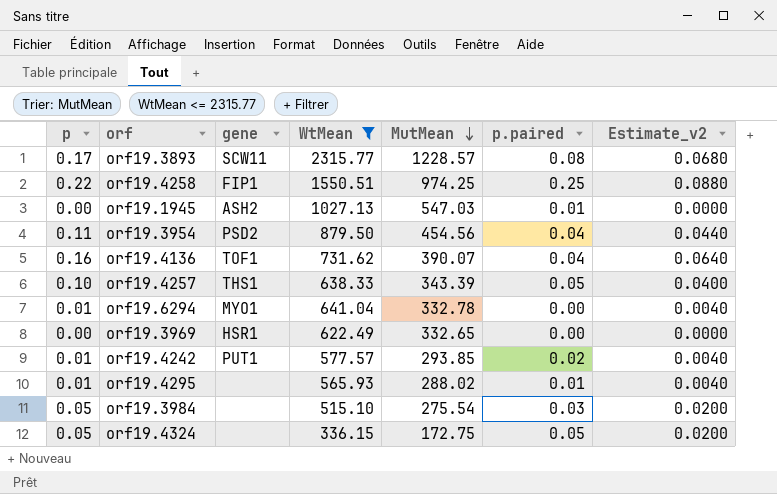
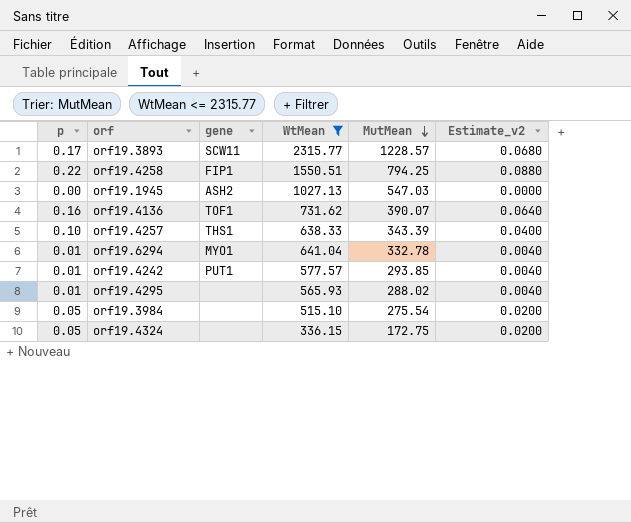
column p.paired | position: 6 -> none
row orf19.3954: 0.11 | PSD2 | 879.50 | 454.56 | 0.04 | 0.0440 -> none
row orf19.3969: 0.00 | HSR1 | 622.49 | 332.65 | 0.00 | 0.0000 -> none
orf19.4258 | MutMean: 974.25 -> 794.25

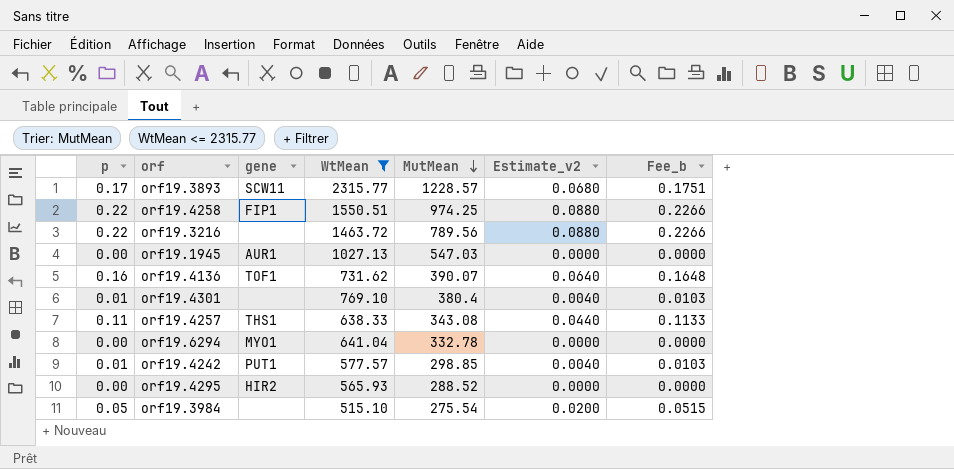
column Fee_b | formula: none -> [p] * 1.03
row orf19.4324: 0.05 | none | 336.15 | 172.75 | 0.0200 -> none
orf19.4258 | MutMean: 794.25 -> 974.25
row orf19.3216: none -> 0.22 | none | 1463.72 | 789.56 | 0.0880 | 0.2266
orf19.1945 | gene: ASH2 -> AUR1
row orf19.4301: none -> 0.01 | none | 769.10 | 380.4 | 0.0040 | 0.0103
orf19.4257 | p: 0.10 -> 0.11
orf19.4257 | MutMean: 343.39 -> 343.08
orf19.4257 | Estimate_v2: 0.0400 -> 0.0440
orf19.6294 | p: 0.01 -> 0.00
orf19.6294 | Estimate_v2: 0.0040 -> 0.0000
orf19.4242 | MutMean: 293.85 -> 298.85
orf19.4295 | p: 0.01 -> 0.00
orf19.4295 | gene: none -> HIR2
orf19.4295 | MutMean: 288.02 -> 288.52
orf19.4295 | Estimate_v2: 0.0040 -> 0.0000

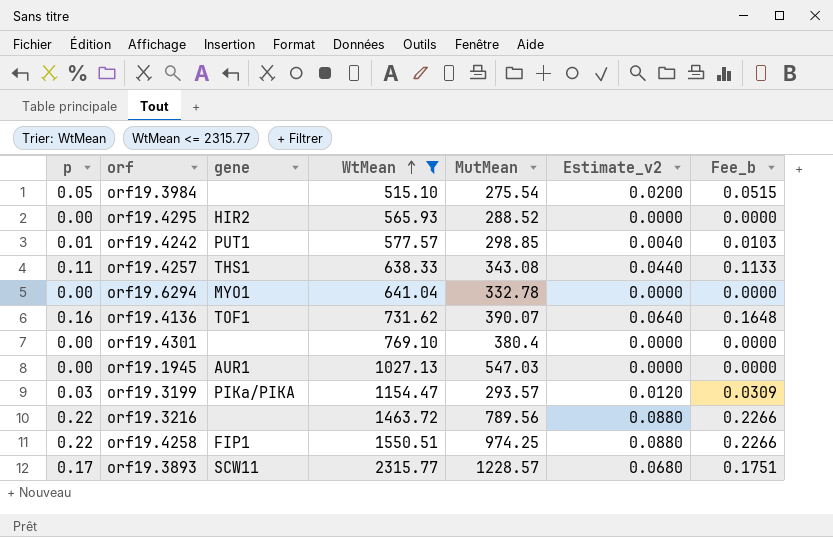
row order: MutMean descending -> WtMean ascending
orf19.4301 | p: 0.01 -> 0.00
orf19.4301 | Estimate_v2: 0.0040 -> 0.0000
orf19.4301 | Fee_b: 0.0103 -> 0.0000
row orf19.3199: none -> 0.03 | PIKa/PIKA | 1154.47 | 293.57 | 0.0120 | 0.0309

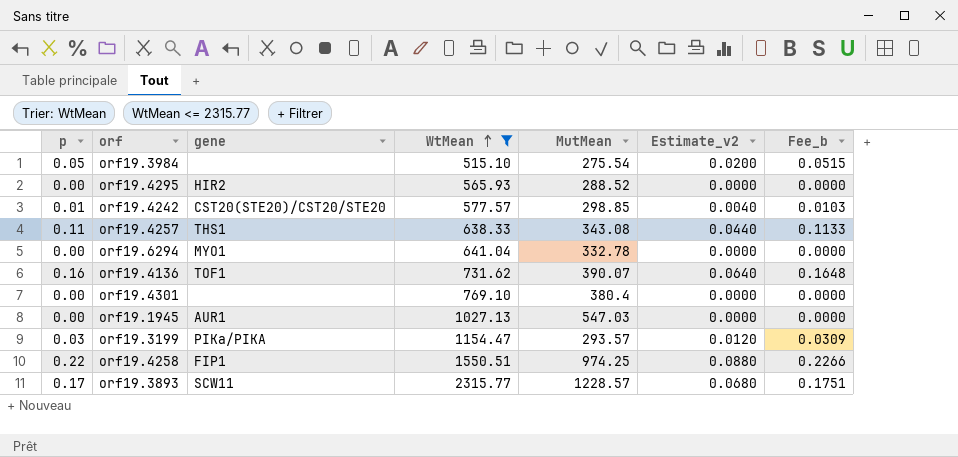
row orf19.3216: 0.22 | none | 1463.72 | 789.56 | 0.0880 | 0.2266 -> none
orf19.4242 | gene: PUT1 -> CST20(STE20)/CST20/STE20

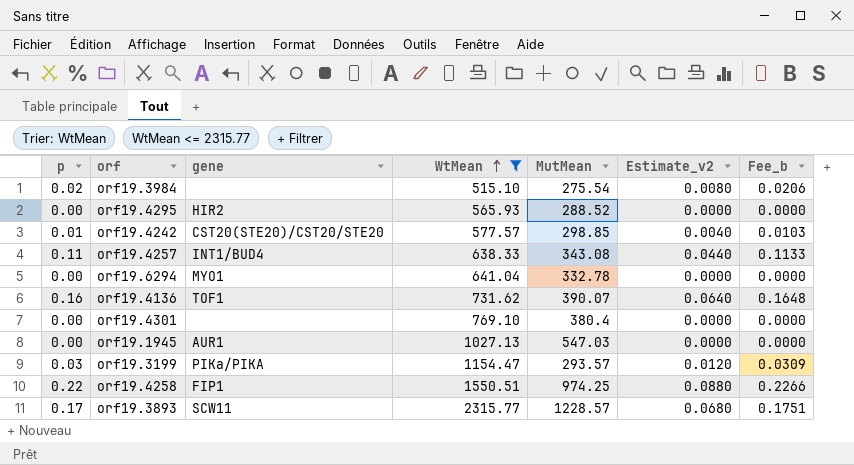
orf19.3984 | p: 0.05 -> 0.02
orf19.3984 | Estimate_v2: 0.0200 -> 0.0080
orf19.3984 | Fee_b: 0.0515 -> 0.0206
orf19.4257 | gene: THS1 -> INT1/BUD4

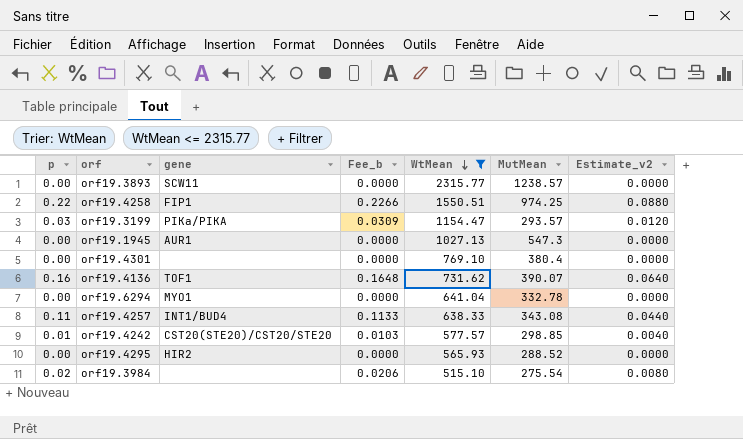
row order: WtMean ascending -> WtMean descending
column Fee_b | position: 7 -> 4
orf19.3893 | p: 0.17 -> 0.00
orf19.3893 | Fee_b: 0.1751 -> 0.0000
orf19.3893 | MutMean: 1228.57 -> 1238.57
orf19.3893 | Estimate_v2: 0.0680 -> 0.0000
orf19.1945 | MutMean: 547.03 -> 547.3

